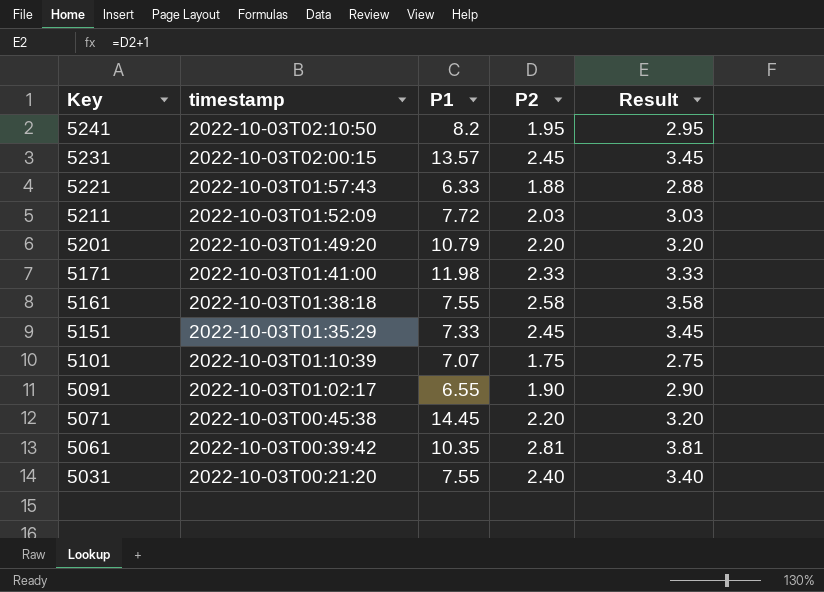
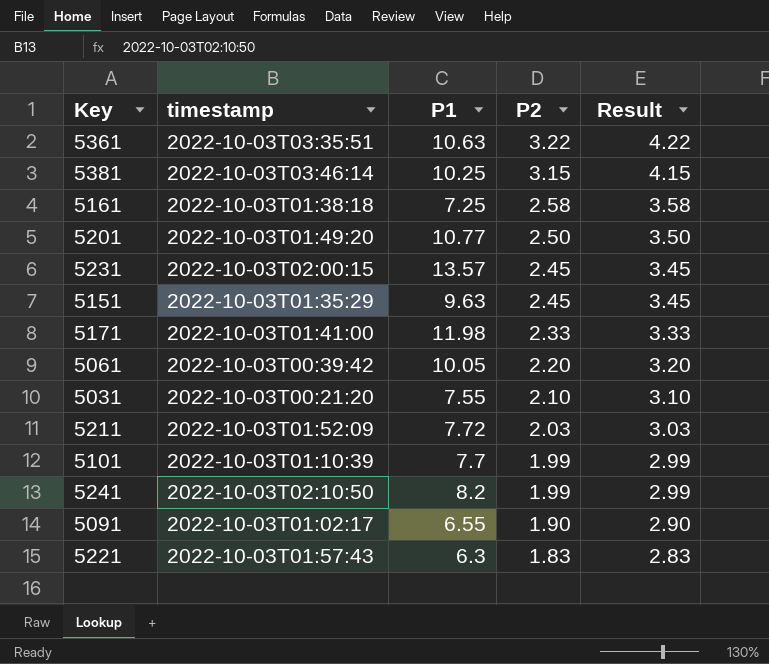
row order: Key descending -> P2 descending
row 5071: 2022-10-03T00:45:38 | 14.45 | 2.20 | 3.20 -> none
row 5361: none -> 2022-10-03T03:35:51 | 10.63 | 3.22 | 4.22
row 5381: none -> 2022-10-03T03:46:14 | 10.25 | 3.15 | 4.15
5161 | P1: 7.55 -> 7.25
5201 | P1: 10.79 -> 10.77
5201 | P2: 2.20 -> 2.50
5201 | Result: 3.20 -> 3.50
5151 | P1: 7.33 -> 9.63
5061 | P1: 10.35 -> 10.05
5061 | P2: 2.81 -> 2.20
5061 | Result: 3.81 -> 3.20
5031 | P2: 2.40 -> 2.10
5031 | Result: 3.40 -> 3.10
5101 | P1: 7.07 -> 7.7
5101 | P2: 1.75 -> 1.99
5101 | Result: 2.75 -> 2.99
5241 | P2: 1.95 -> 1.99
5241 | Result: 2.95 -> 2.99
5221 | P1: 6.33 -> 6.3
5221 | P2: 1.88 -> 1.83
5221 | Result: 2.88 -> 2.83

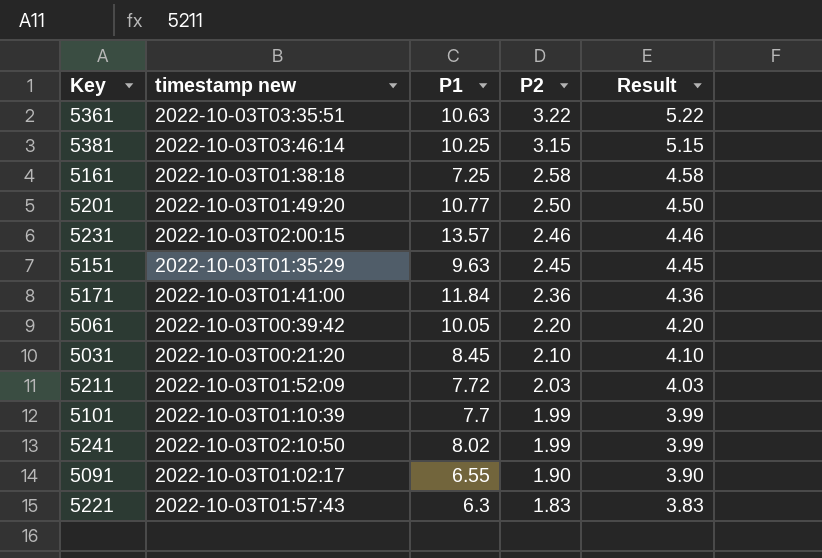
column name: timestamp -> timestamp new
column Result | formula: [P2] + 1 -> [P2] + 2
5231 | P2: 2.45 -> 2.46
5171 | P1: 11.98 -> 11.84
5171 | P2: 2.33 -> 2.36
5031 | P1: 7.55 -> 8.45
5241 | P1: 8.2 -> 8.02

